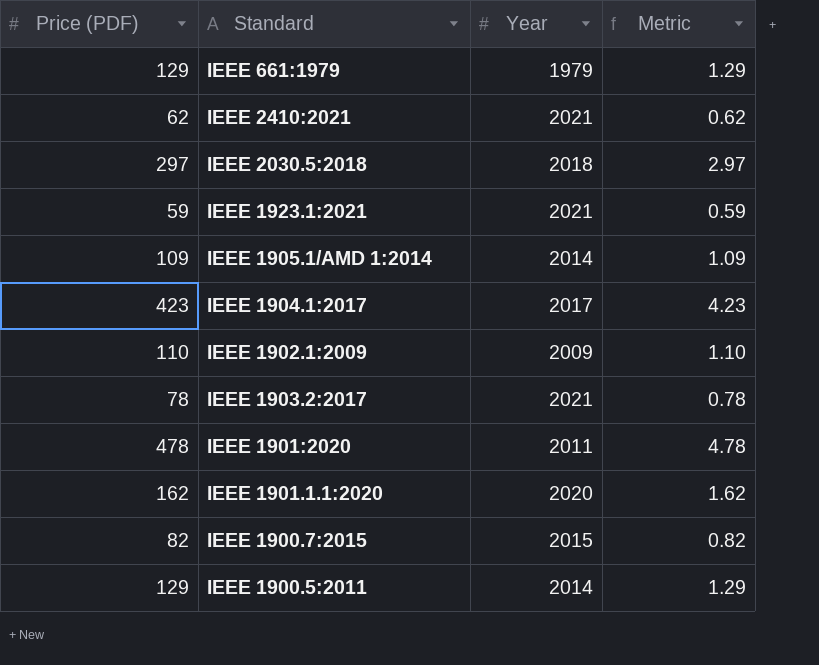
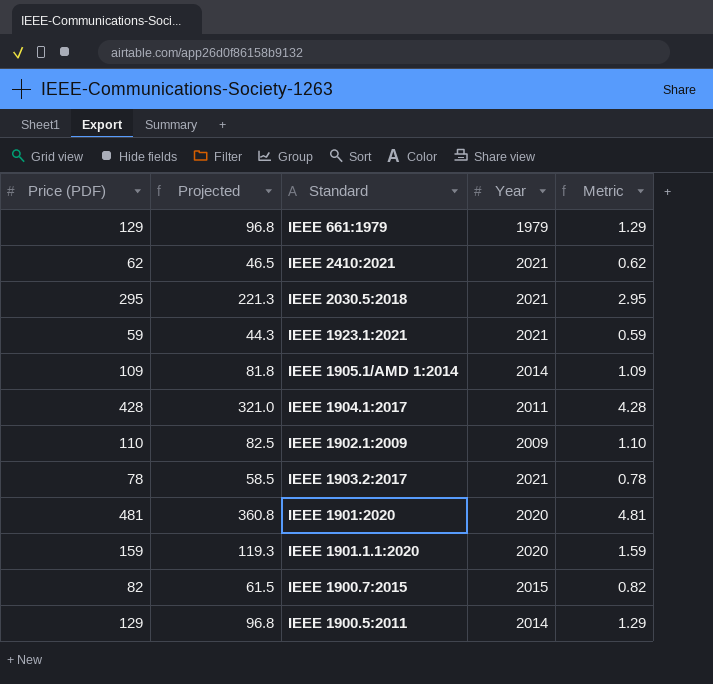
column Projected | formula: none -> [Price (PDF)] * 0.75
IEEE 2030.5:2018 | Price (PDF): 297 -> 295
IEEE 2030.5:2018 | Year: 2018 -> 2021
IEEE 2030.5:2018 | Metric: 2.97 -> 2.95
IEEE 1904.1:2017 | Price (PDF): 423 -> 428
IEEE 1904.1:2017 | Year: 2017 -> 2011
IEEE 1904.1:2017 | Metric: 4.23 -> 4.28
IEEE 1901:2020 | Price (PDF): 478 -> 481
IEEE 1901:2020 | Year: 2011 -> 2020
IEEE 1901:2020 | Metric: 4.78 -> 4.81
IEEE 1901.1.1:2020 | Price (PDF): 162 -> 159
IEEE 1901.1.1:2020 | Metric: 1.62 -> 1.59

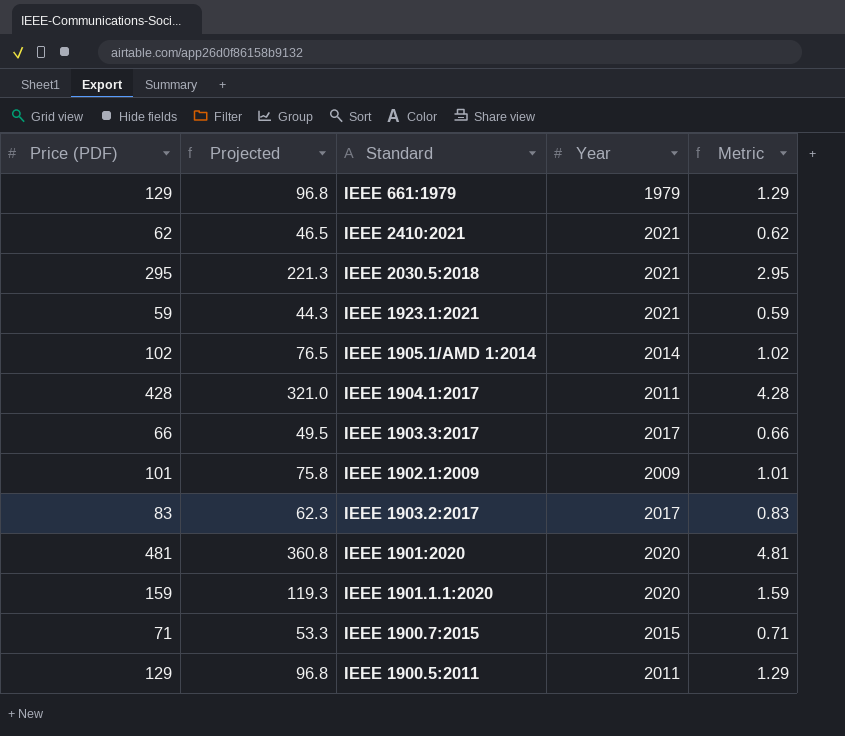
IEEE 1905.1/AMD 1:2014 | Price (PDF): 109 -> 102
IEEE 1905.1/AMD 1:2014 | Projected: 81.8 -> 76.5
IEEE 1905.1/AMD 1:2014 | Metric: 1.09 -> 1.02
row IEEE 1903.3:2017: none -> 66 | 49.5 | 2017 | 0.66
IEEE 1902.1:2009 | Price (PDF): 110 -> 101
IEEE 1902.1:2009 | Projected: 82.5 -> 75.8
IEEE 1902.1:2009 | Metric: 1.10 -> 1.01
IEEE 1903.2:2017 | Price (PDF): 78 -> 83
IEEE 1903.2:2017 | Projected: 58.5 -> 62.3
IEEE 1903.2:2017 | Year: 2021 -> 2017
IEEE 1903.2:2017 | Metric: 0.78 -> 0.83
IEEE 1900.7:2015 | Price (PDF): 82 -> 71
IEEE 1900.7:2015 | Projected: 61.5 -> 53.3
IEEE 1900.7:2015 | Metric: 0.82 -> 0.71
IEEE 1900.5:2011 | Year: 2014 -> 2011

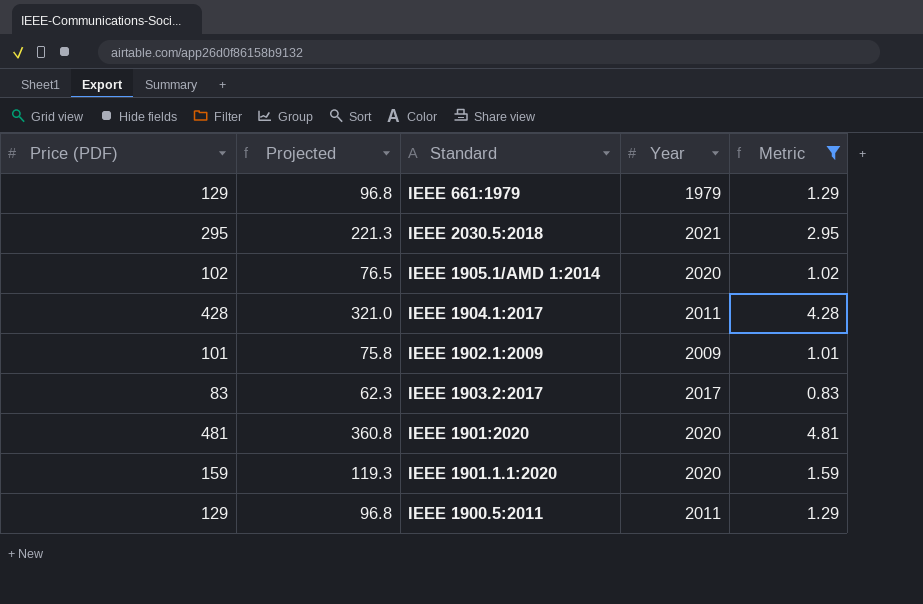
filter: none -> Metric >= 0.83
IEEE 1905.1/AMD 1:2014 | Year: 2014 -> 2020

